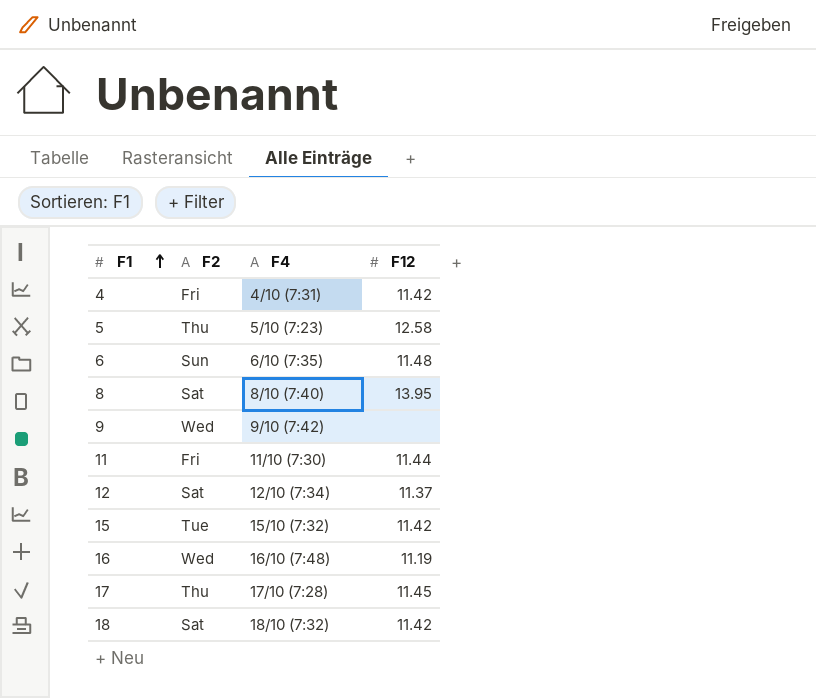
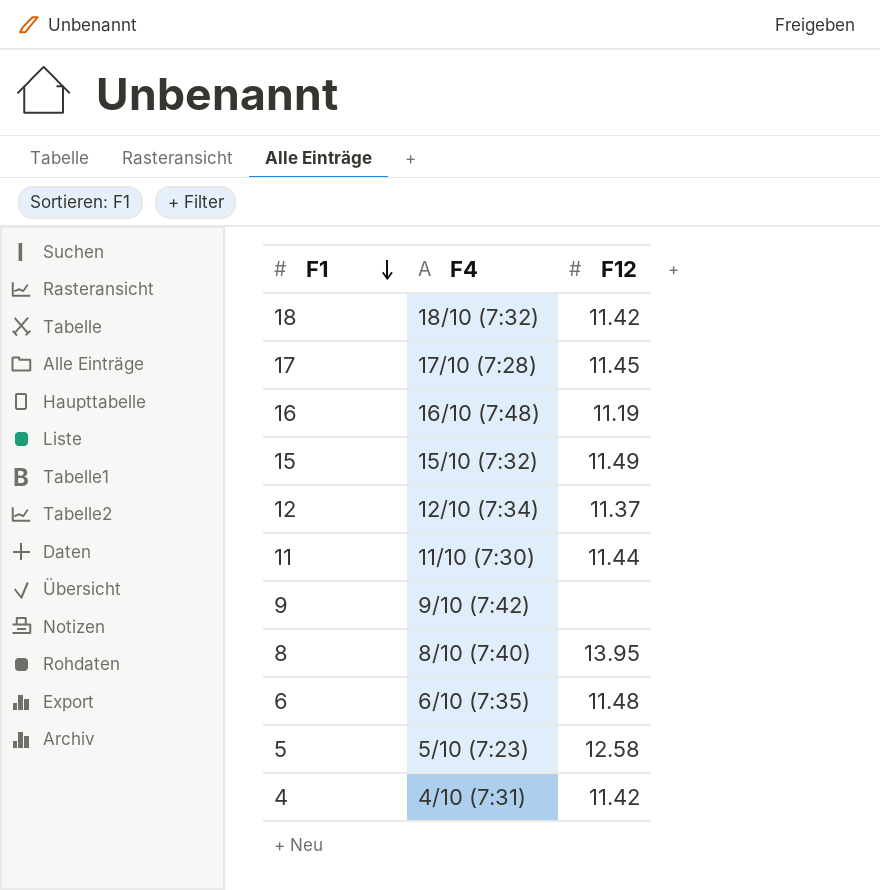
row order: F1 ascending -> F1 descending
column F2 | position: 2 -> none
15 | F12: 11.42 -> 11.49

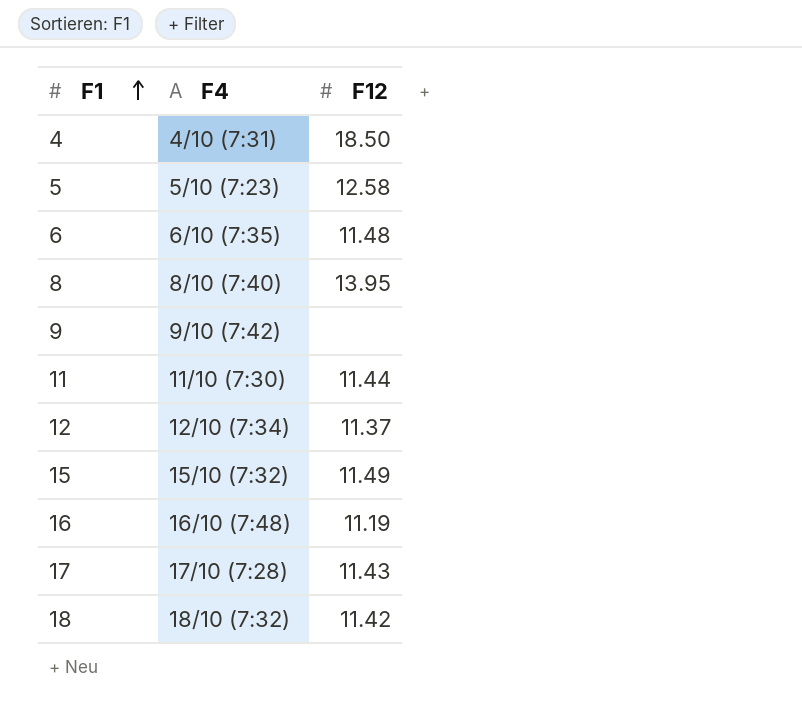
row order: F1 descending -> F1 ascending
4 | F12: 11.42 -> 18.50
17 | F12: 11.45 -> 11.43

